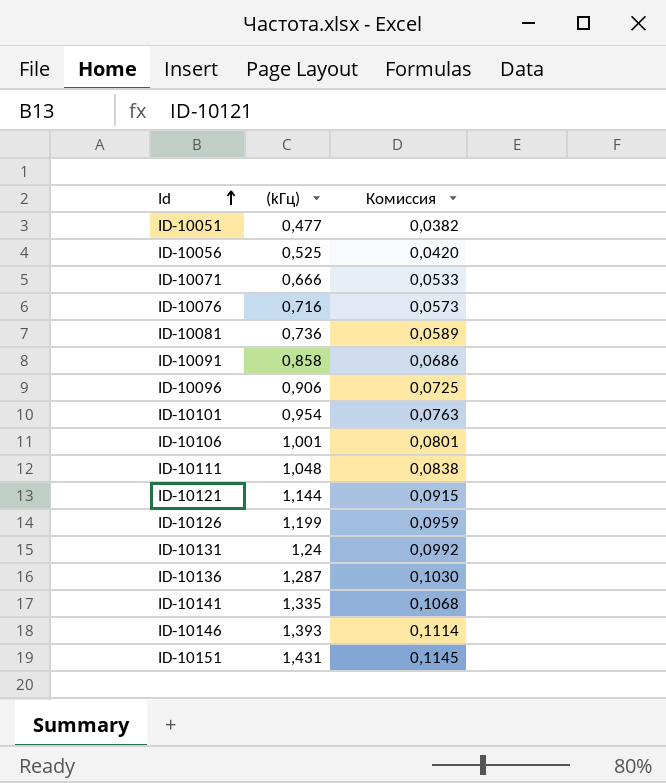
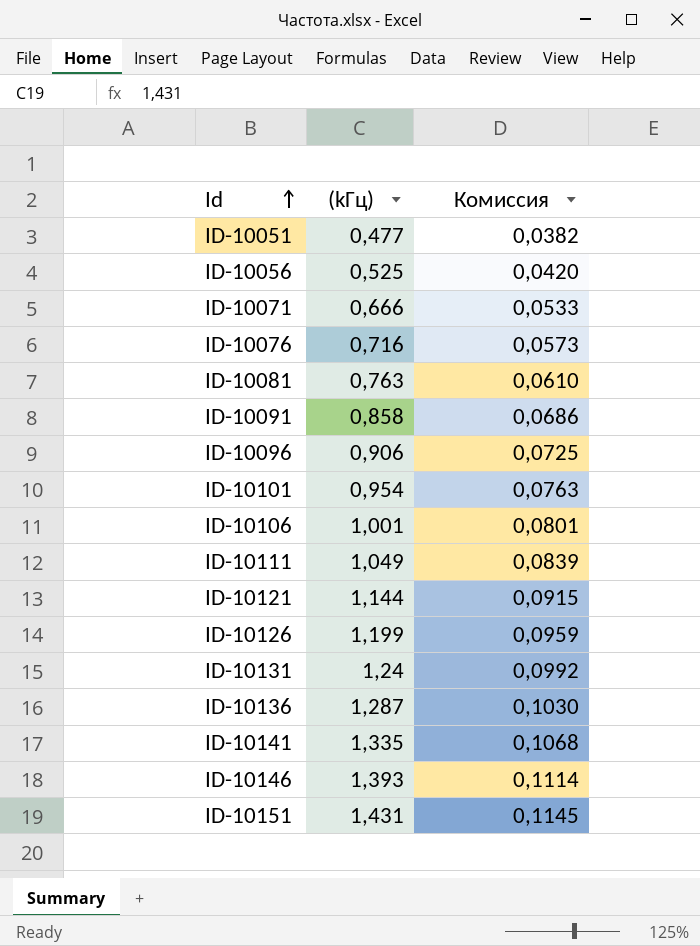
ID-10081 | (kГц): 0,736 -> 0,763
ID-10081 | Комиссия: 0,0589 -> 0,0610
ID-10111 | (kГц): 1,048 -> 1,049
ID-10111 | Комиссия: 0,0838 -> 0,0839

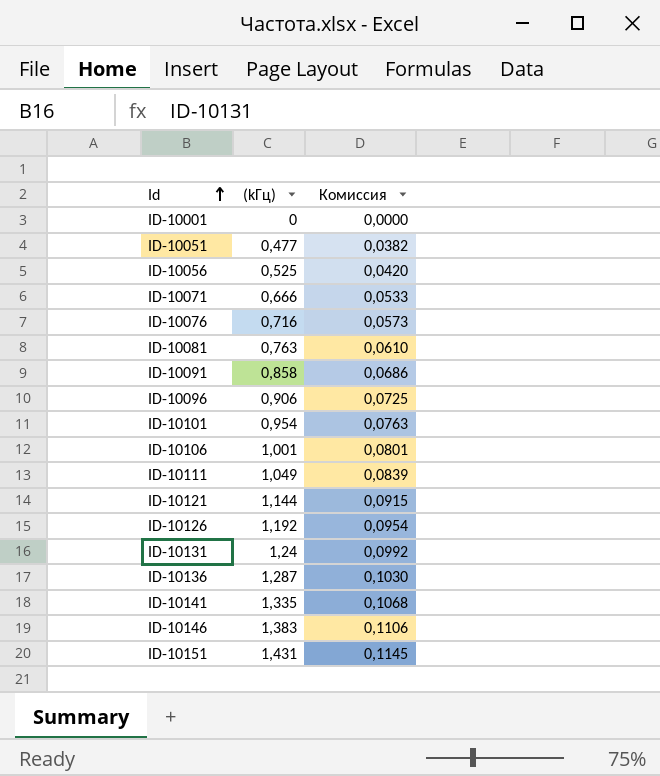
row ID-10001: none -> 0 | 0,0000
ID-10126 | (kГц): 1,199 -> 1,192
ID-10126 | Комиссия: 0,0959 -> 0,0954
ID-10146 | (kГц): 1,393 -> 1,383
ID-10146 | Комиссия: 0,1114 -> 0,1106

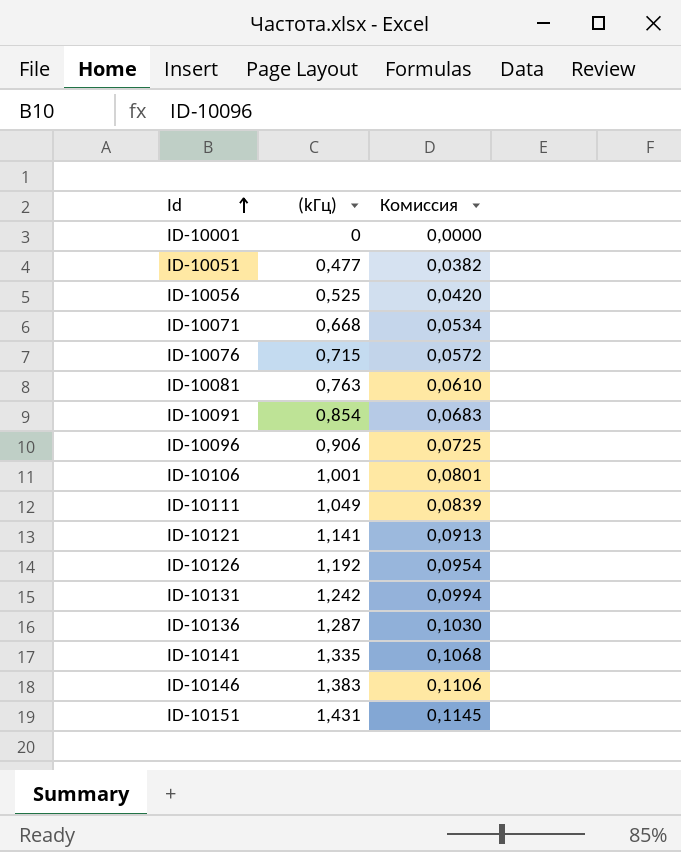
row ID-10101: 0,954 | 0,0763 -> none
ID-10071 | (kГц): 0,666 -> 0,668
ID-10071 | Комиссия: 0,0533 -> 0,0534
ID-10076 | (kГц): 0,716 -> 0,715
ID-10076 | Комиссия: 0,0573 -> 0,0572
ID-10091 | (kГц): 0,858 -> 0,854
ID-10091 | Комиссия: 0,0686 -> 0,0683
ID-10121 | (kГц): 1,144 -> 1,141
ID-10121 | Комиссия: 0,0915 -> 0,0913
ID-10131 | (kГц): 1,24 -> 1,242
ID-10131 | Комиссия: 0,0992 -> 0,0994

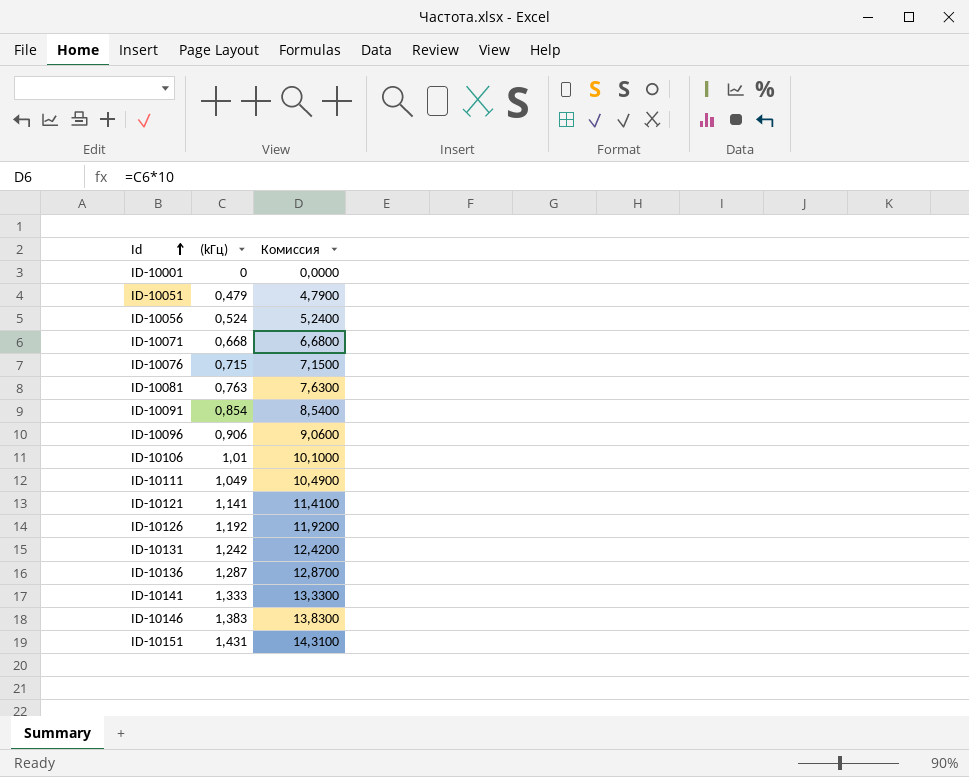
column Комиссия | formula: [(kГц)] * 0,08 -> [(kГц)] * 10
ID-10051 | (kГц): 0,477 -> 0,479
ID-10056 | (kГц): 0,525 -> 0,524
ID-10106 | (kГц): 1,001 -> 1,01
ID-10141 | (kГц): 1,335 -> 1,333

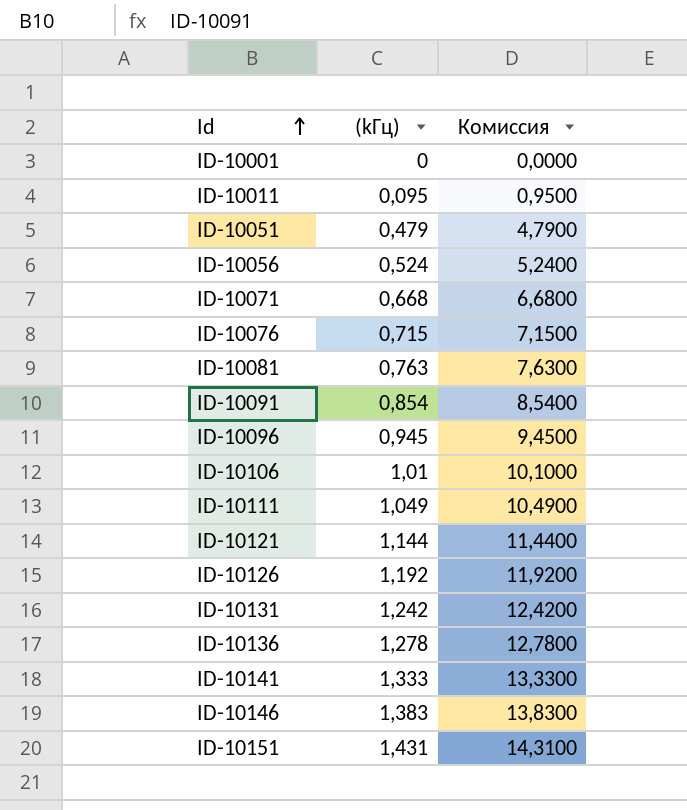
row ID-10011: none -> 0,095 | 0,9500
ID-10096 | (kГц): 0,906 -> 0,945
ID-10096 | Комиссия: 9,0600 -> 9,4500
ID-10121 | (kГц): 1,141 -> 1,144
ID-10121 | Комиссия: 11,4100 -> 11,4400
ID-10136 | (kГц): 1,287 -> 1,278
ID-10136 | Комиссия: 12,8700 -> 12,7800

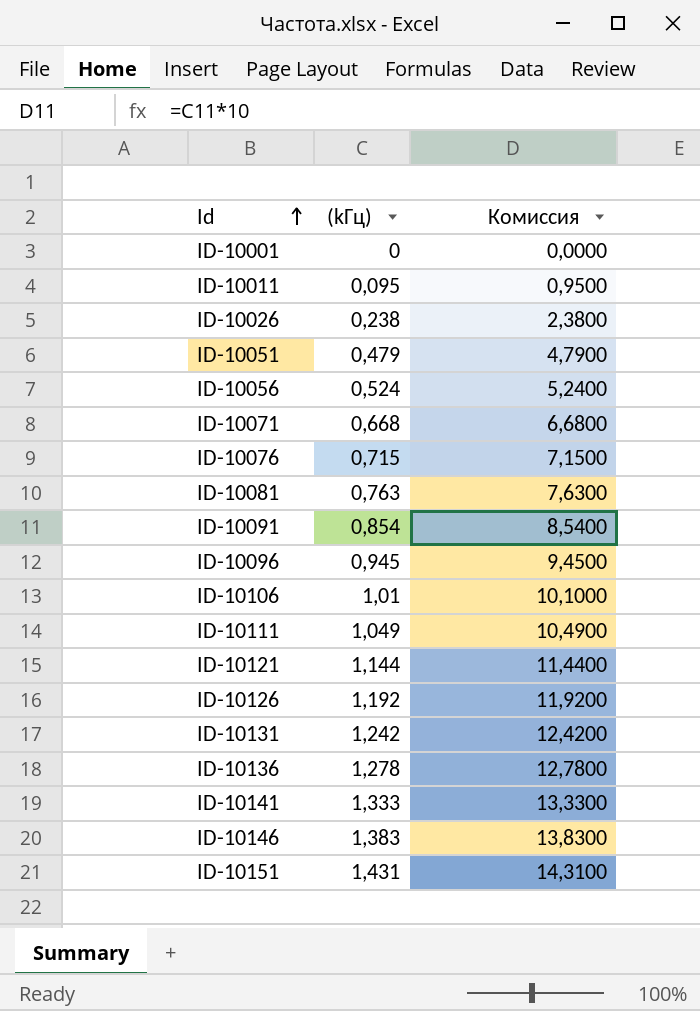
row ID-10026: none -> 0,238 | 2,3800

